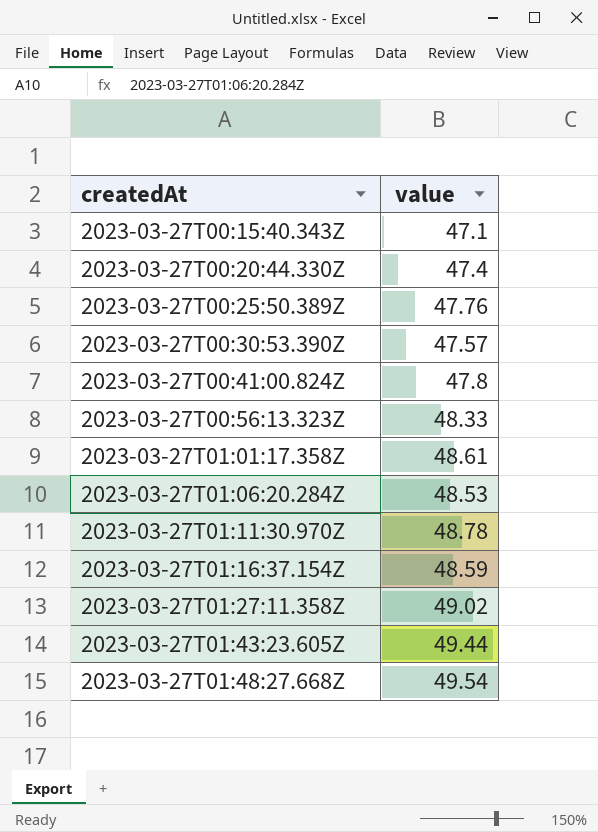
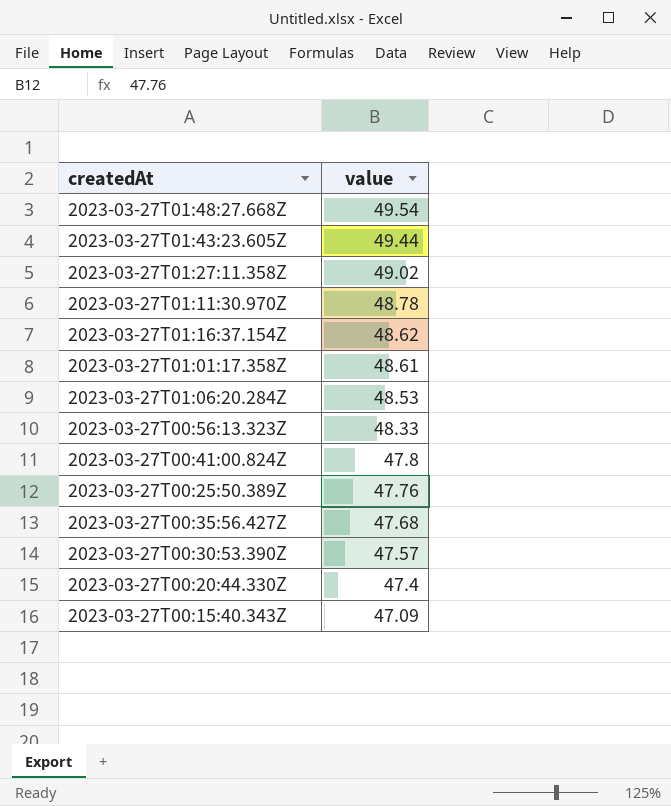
row order: createdAt ascending -> value descending
2023-03-27T01:16:37.154Z | value: 48.59 -> 48.62
row 2023-03-27T00:35:56.427Z: none -> 47.68
2023-03-27T00:15:40.343Z | value: 47.1 -> 47.09

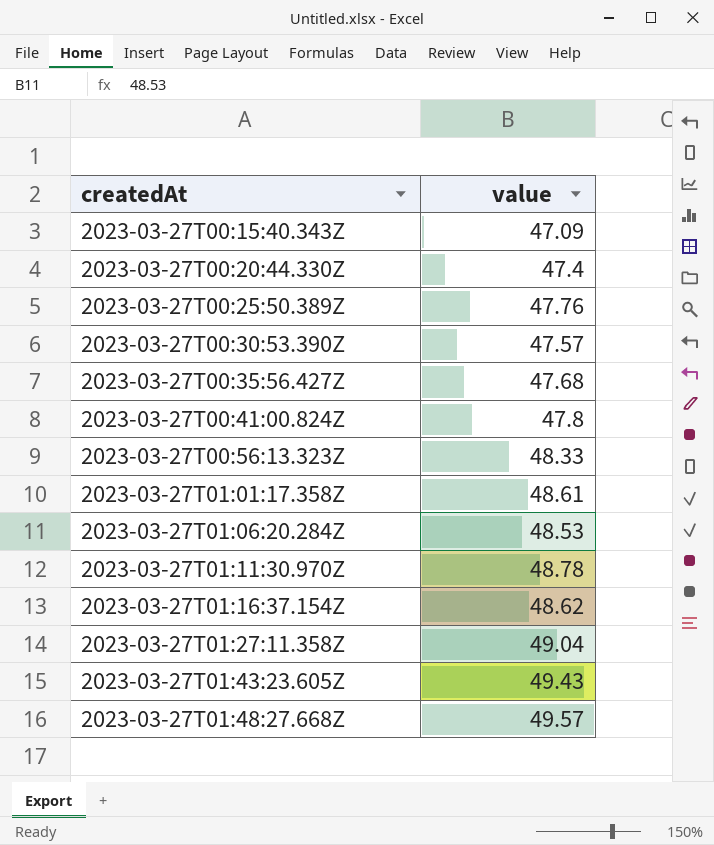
row order: value descending -> createdAt ascending
2023-03-27T01:27:11.358Z | value: 49.02 -> 49.04
2023-03-27T01:43:23.605Z | value: 49.44 -> 49.43
2023-03-27T01:48:27.668Z | value: 49.54 -> 49.57

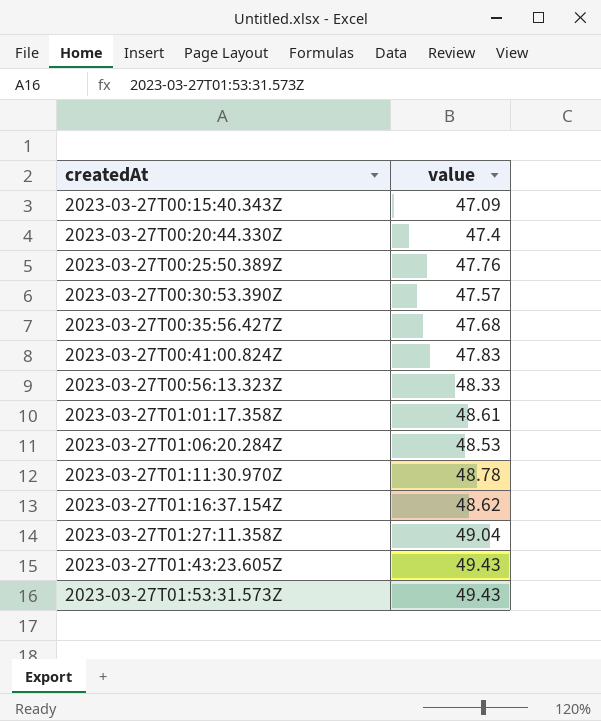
row 2023-03-27T01:48:27.668Z: 49.57 -> none
2023-03-27T00:41:00.824Z | value: 47.8 -> 47.83
row 2023-03-27T01:53:31.573Z: none -> 49.43

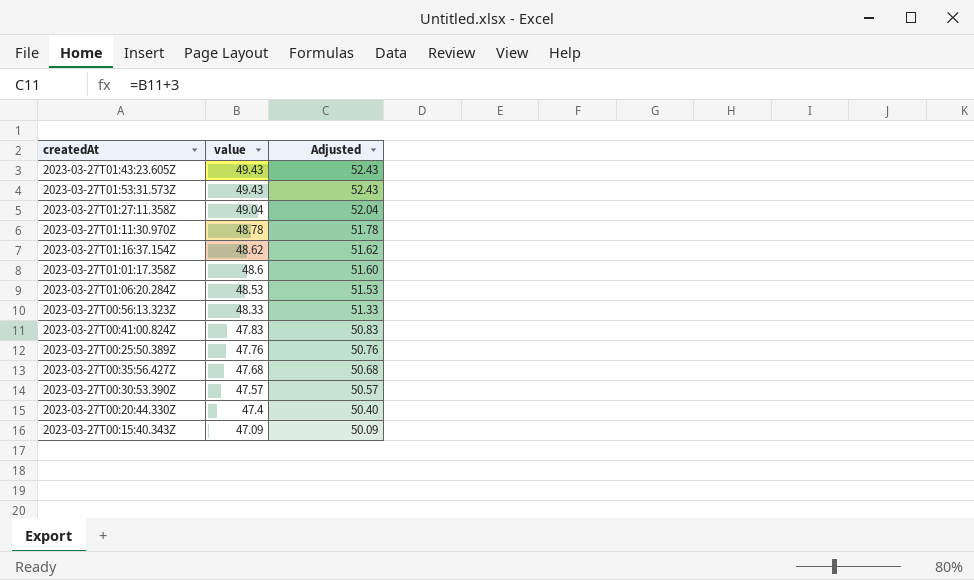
row order: createdAt ascending -> value descending
column Adjusted | formula: none -> [value] + 3
2023-03-27T01:01:17.358Z | value: 48.61 -> 48.6

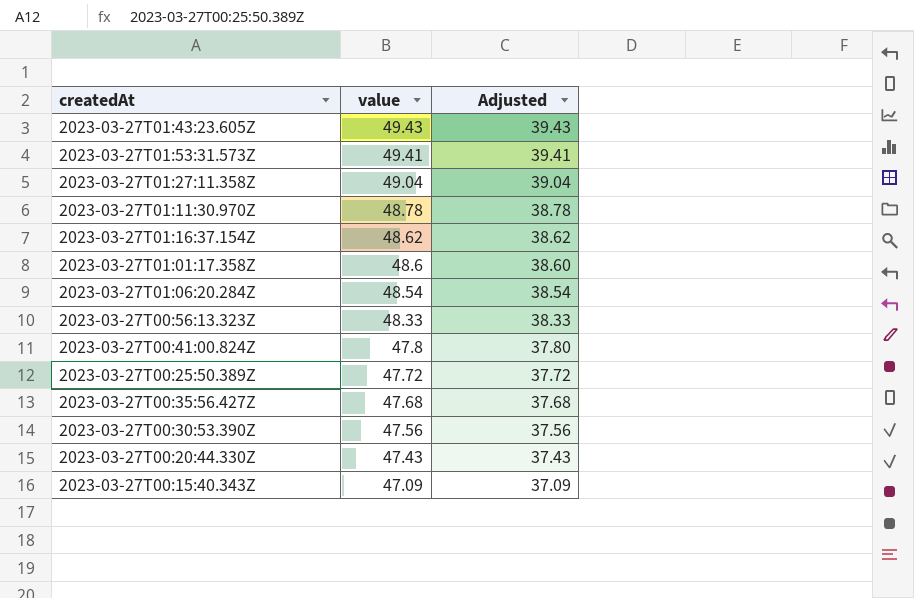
column Adjusted | formula: [value] + 3 -> [value] - 10
2023-03-27T01:53:31.573Z | value: 49.43 -> 49.41
2023-03-27T01:06:20.284Z | value: 48.53 -> 48.54
2023-03-27T00:41:00.824Z | value: 47.83 -> 47.8
2023-03-27T00:25:50.389Z | value: 47.76 -> 47.72
2023-03-27T00:30:53.390Z | value: 47.57 -> 47.56
2023-03-27T00:20:44.330Z | value: 47.4 -> 47.43

